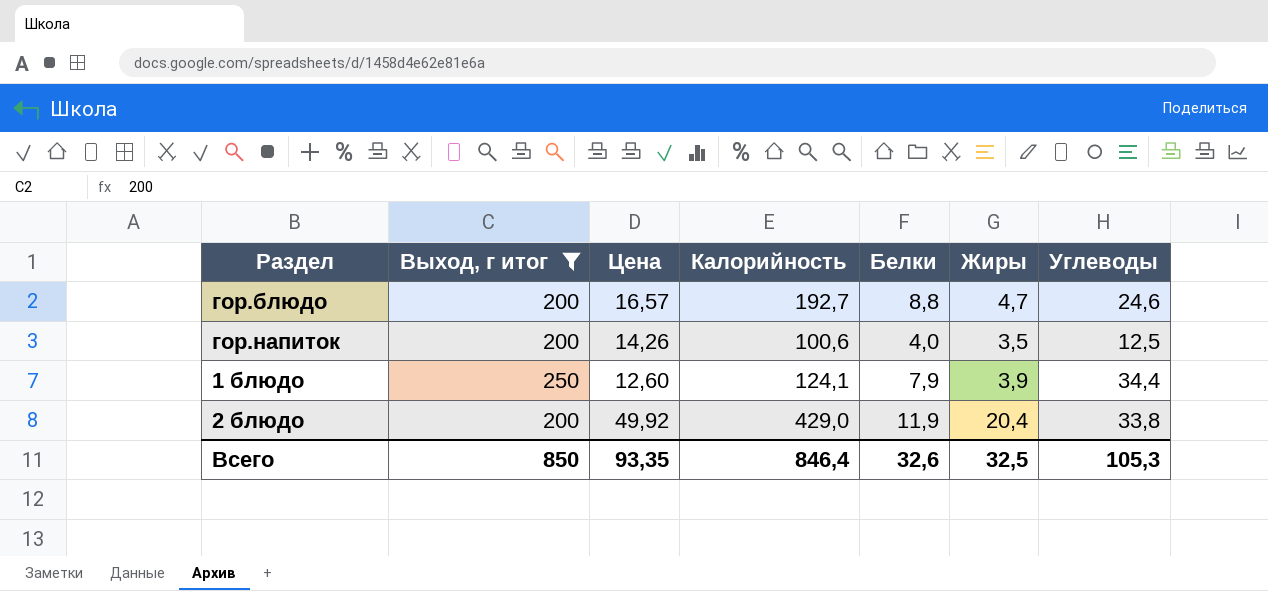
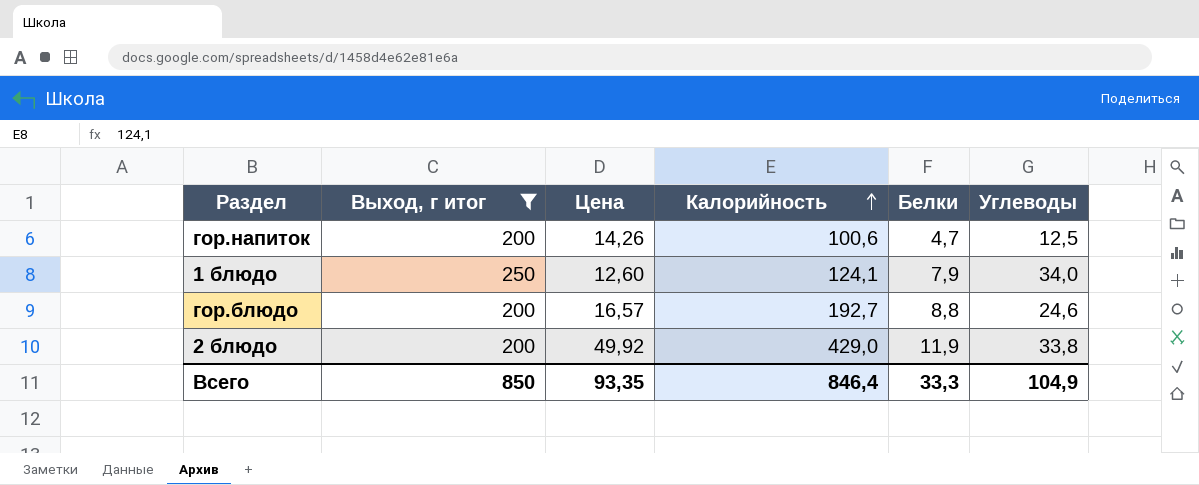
row order: none -> Калорийность ascending
column Жиры | position: 6 -> none
гор.напиток | Белки: 4,0 -> 4,7
1 блюдо | Углеводы: 34,4 -> 34,0
Всего | Белки: 32,6 -> 33,3
Всего | Углеводы: 105,3 -> 104,9

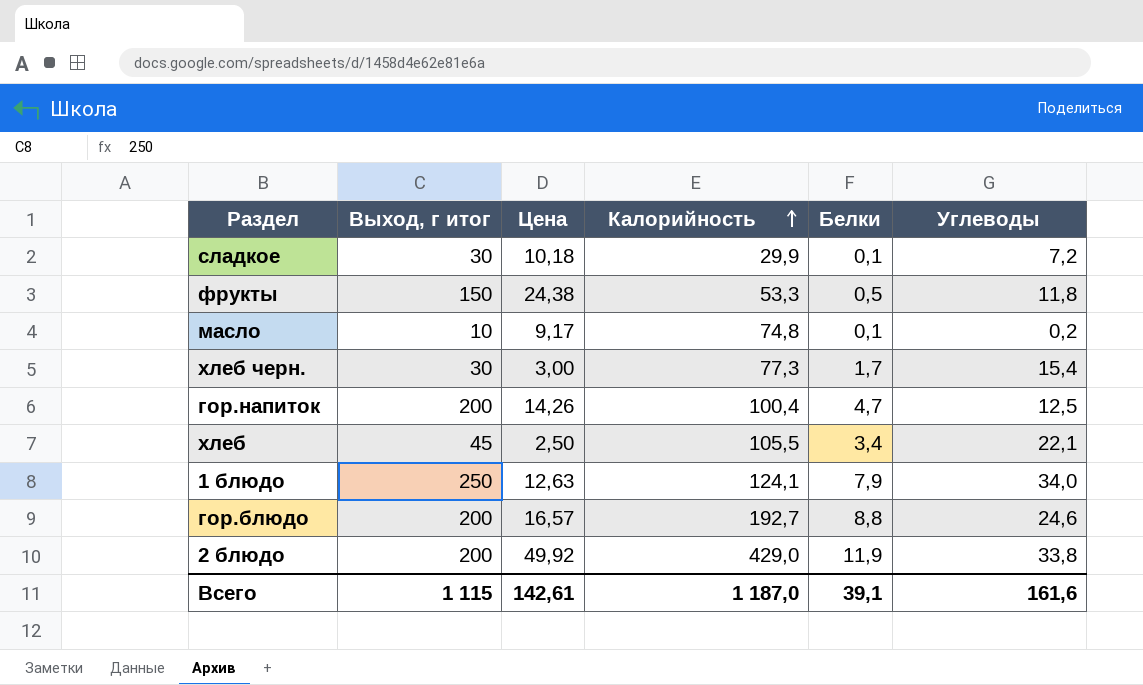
filter: Выход, г итог >= 200 -> none
гор.напиток | Калорийность: 100,6 -> 100,4
1 блюдо | Цена: 12,60 -> 12,63
Всего | Выход, г итог: 850 -> 1 115
Всего | Цена: 93,35 -> 142,61
Всего | Калорийность: 846,4 -> 1 187,0
Всего | Белки: 33,3 -> 39,1
Всего | Углеводы: 104,9 -> 161,6

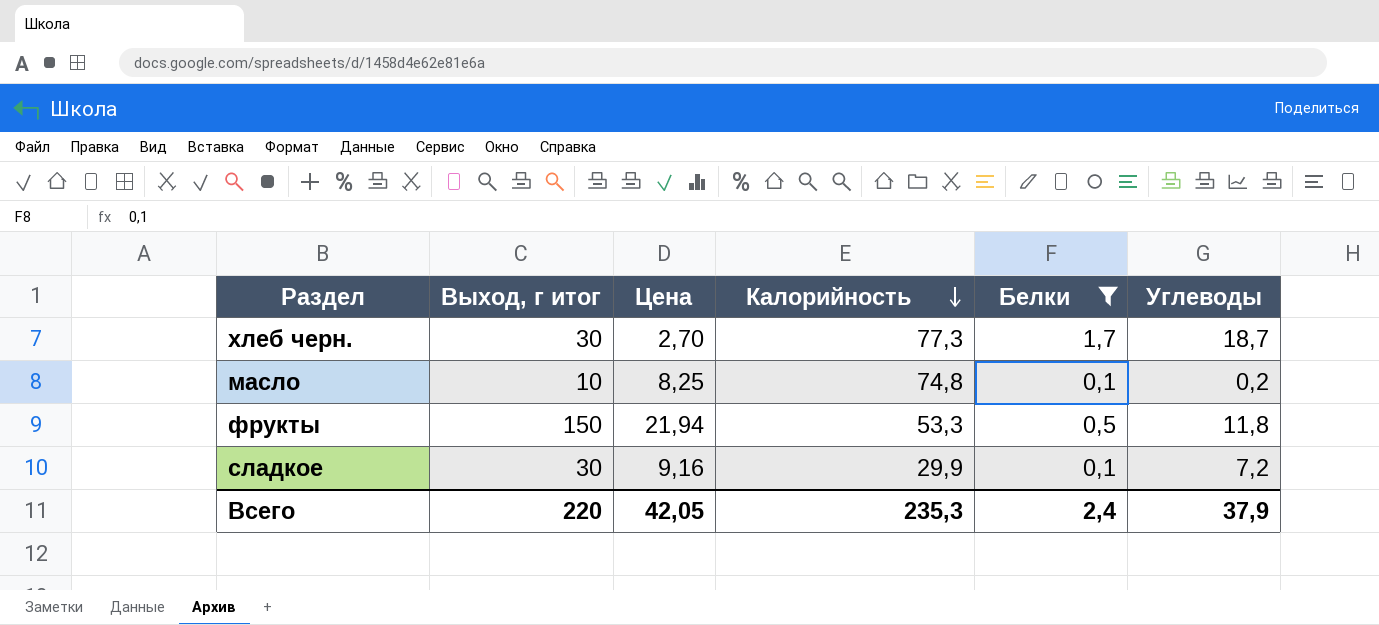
filter: none -> Белки <= 1,7
row order: Калорийность ascending -> Калорийность descending
хлеб черн. | Цена: 3,00 -> 2,70
хлеб черн. | Углеводы: 15,4 -> 18,7
масло | Цена: 9,17 -> 8,25
фрукты | Цена: 24,38 -> 21,94
сладкое | Цена: 10,18 -> 9,16
Всего | Выход, г итог: 1 115 -> 220
Всего | Цена: 142,61 -> 42,05
Всего | Калорийность: 1 187,0 -> 235,3
Всего | Белки: 39,1 -> 2,4
Всего | Углеводы: 161,6 -> 37,9

